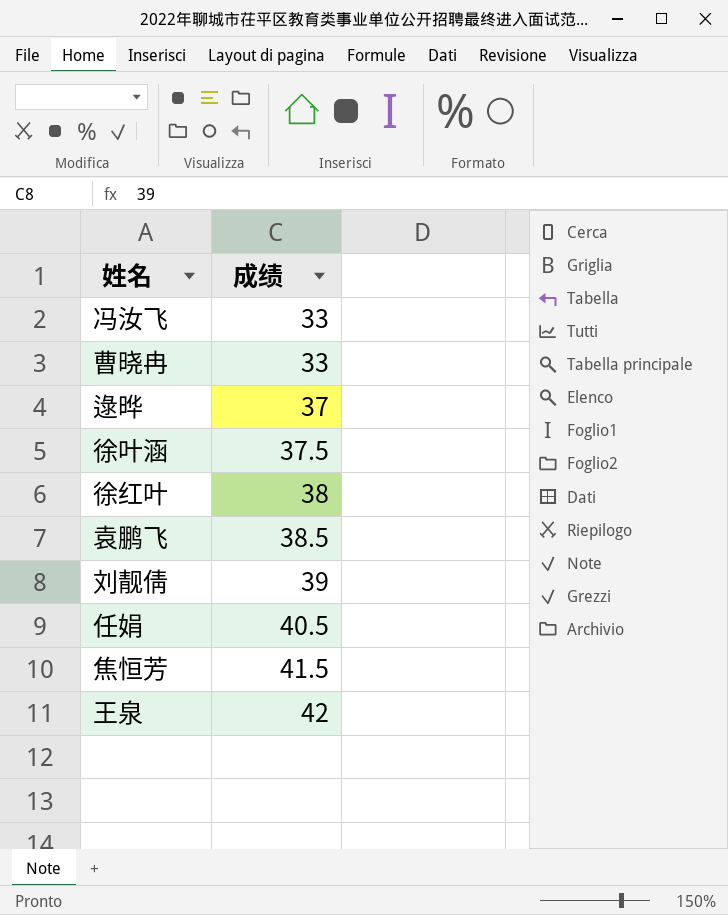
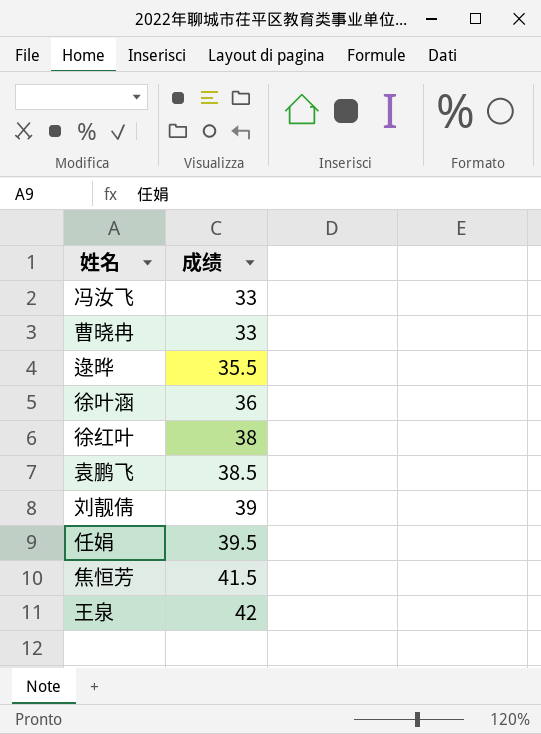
逯晔 | 成绩: 37 -> 35.5
徐叶涵 | 成绩: 37.5 -> 36
任娟 | 成绩: 40.5 -> 39.5

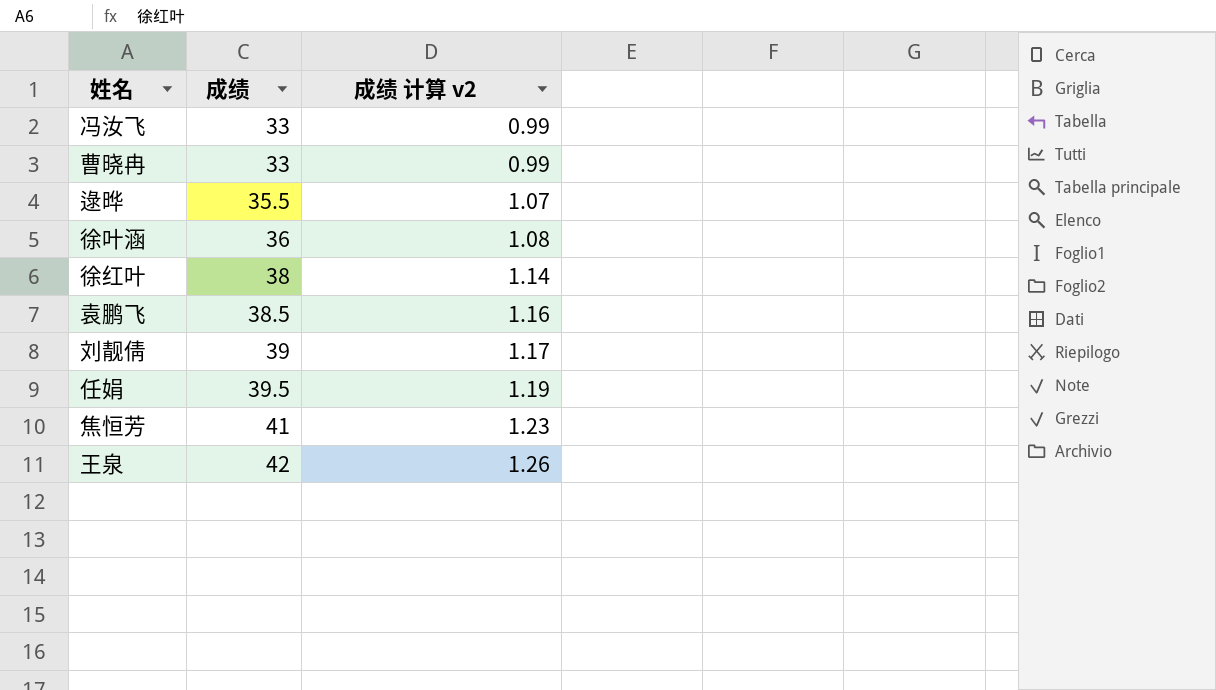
column 成绩 计算 v2 | formula: none -> [成绩] * 0.03
焦恒芳 | 成绩: 41.5 -> 41

